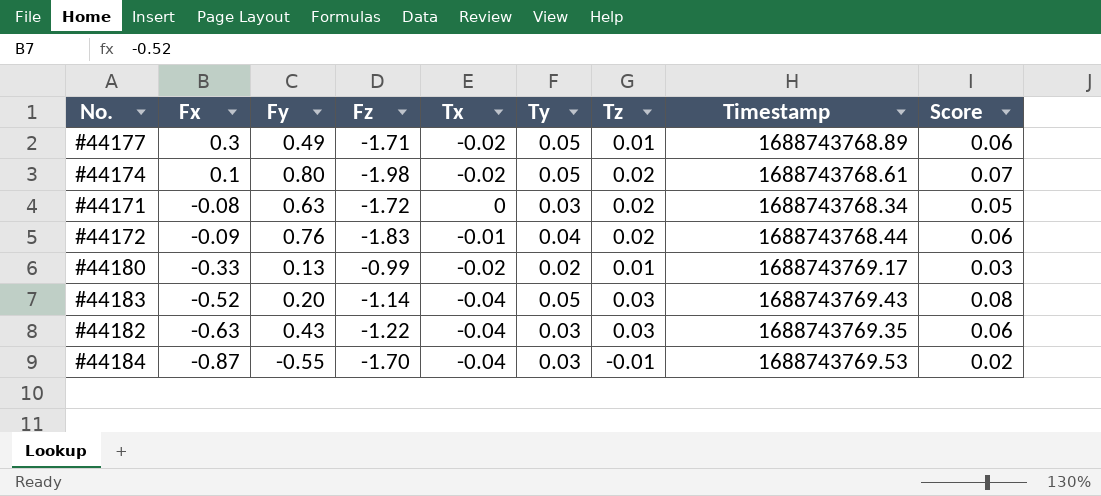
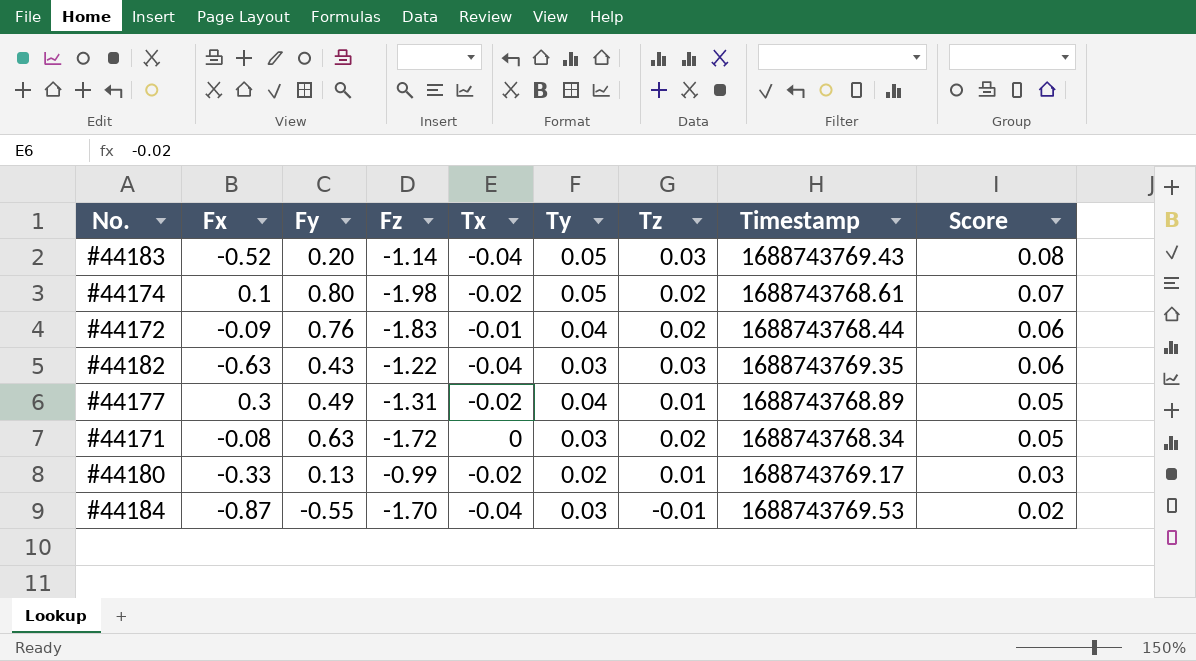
row order: Fx descending -> Score descending
#44177 | Fz: -1.71 -> -1.31
#44177 | Ty: 0.05 -> 0.04
#44177 | Score: 0.06 -> 0.05

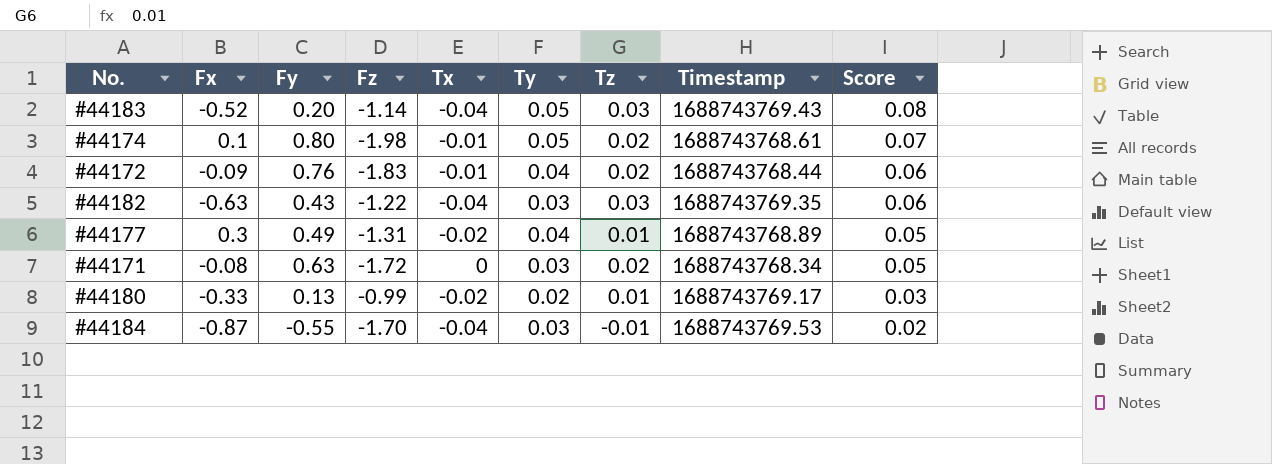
#44174 | Tx: -0.02 -> -0.01

